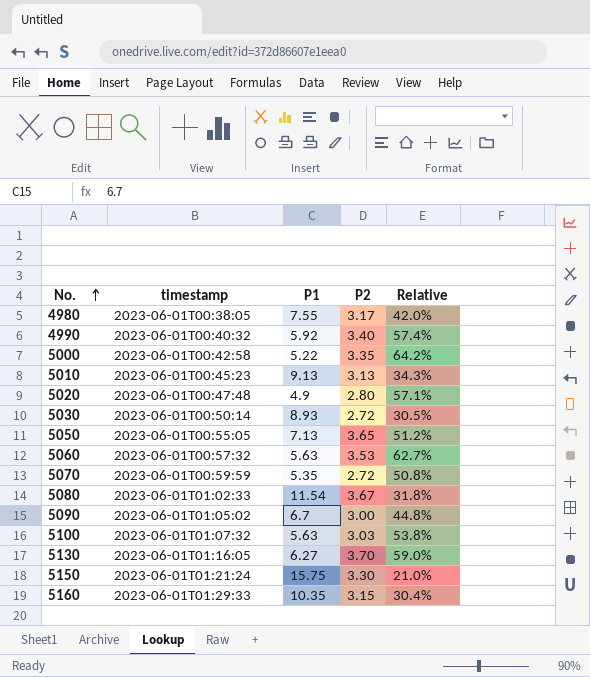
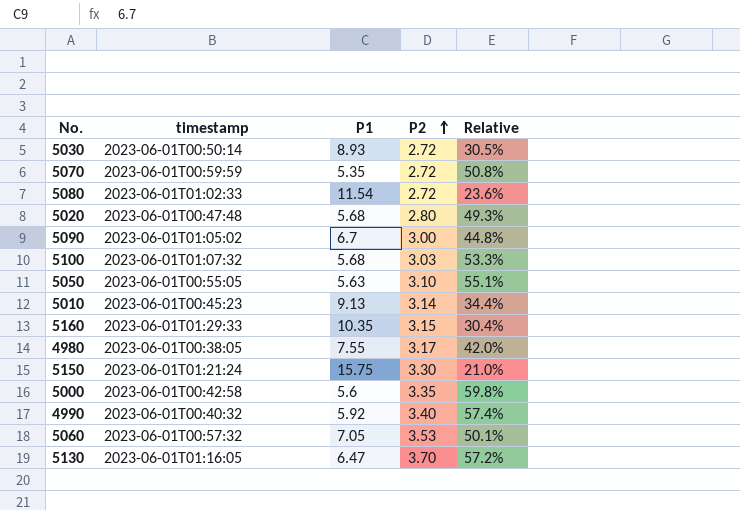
row order: No. ascending -> P2 ascending
5080 | P2: 3.67 -> 2.72
5080 | Relative: 31.8% -> 23.6%
5020 | P1: 4.9 -> 5.68
5020 | Relative: 57.1% -> 49.3%
5100 | P1: 5.63 -> 5.68
5100 | Relative: 53.8% -> 53.3%
5050 | P1: 7.13 -> 5.63
5050 | P2: 3.65 -> 3.10
5050 | Relative: 51.2% -> 55.1%
5010 | P2: 3.13 -> 3.14
5010 | Relative: 34.3% -> 34.4%
5000 | P1: 5.22 -> 5.6
5000 | Relative: 64.2% -> 59.8%
5060 | P1: 5.63 -> 7.05
5060 | Relative: 62.7% -> 50.1%
5130 | P1: 6.27 -> 6.47
5130 | Relative: 59.0% -> 57.2%

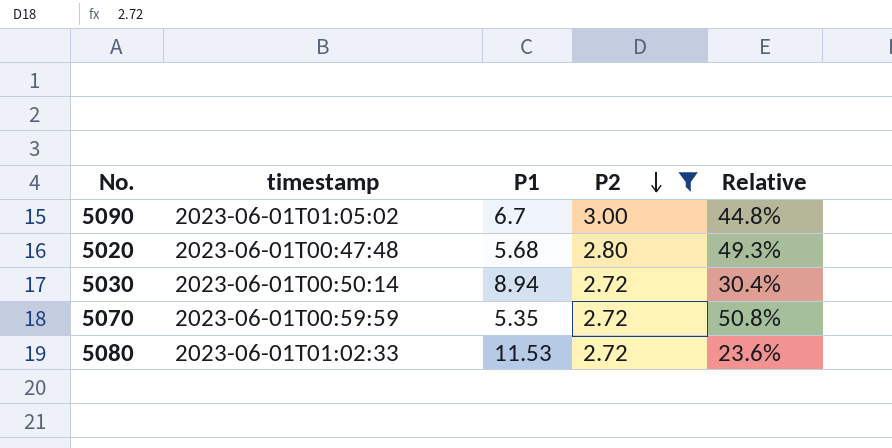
filter: none -> P2 <= 3.00
row order: P2 ascending -> P2 descending
5030 | P1: 8.93 -> 8.94
5030 | Relative: 30.5% -> 30.4%
5080 | P1: 11.54 -> 11.53

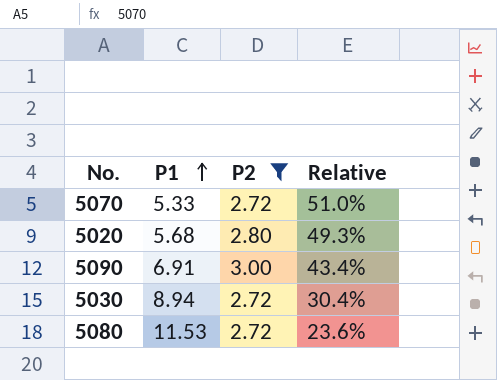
row order: P2 descending -> P1 ascending
column timestamp | position: 2 -> none
5070 | P1: 5.35 -> 5.33
5070 | Relative: 50.8% -> 51.0%
5090 | P1: 6.7 -> 6.91
5090 | Relative: 44.8% -> 43.4%

